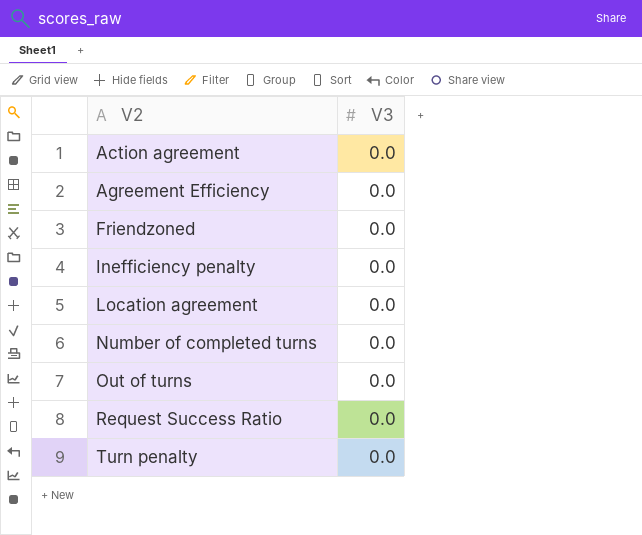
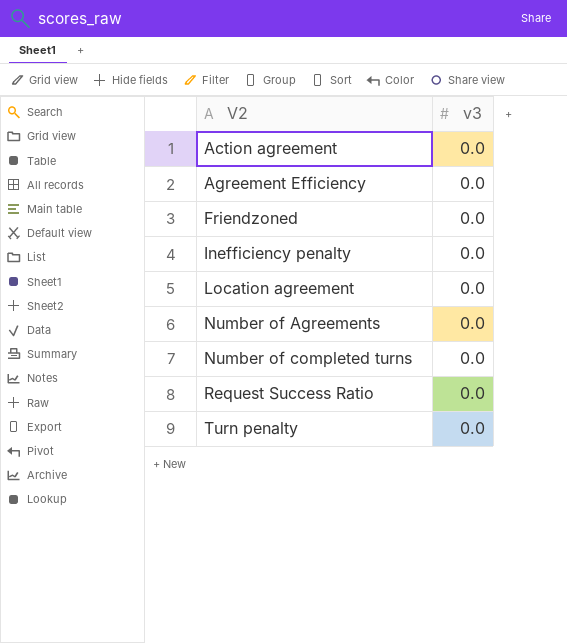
column name: V3 -> v3
row Out of turns: 0.0 -> none
row Number of Agreements: none -> 0.0

